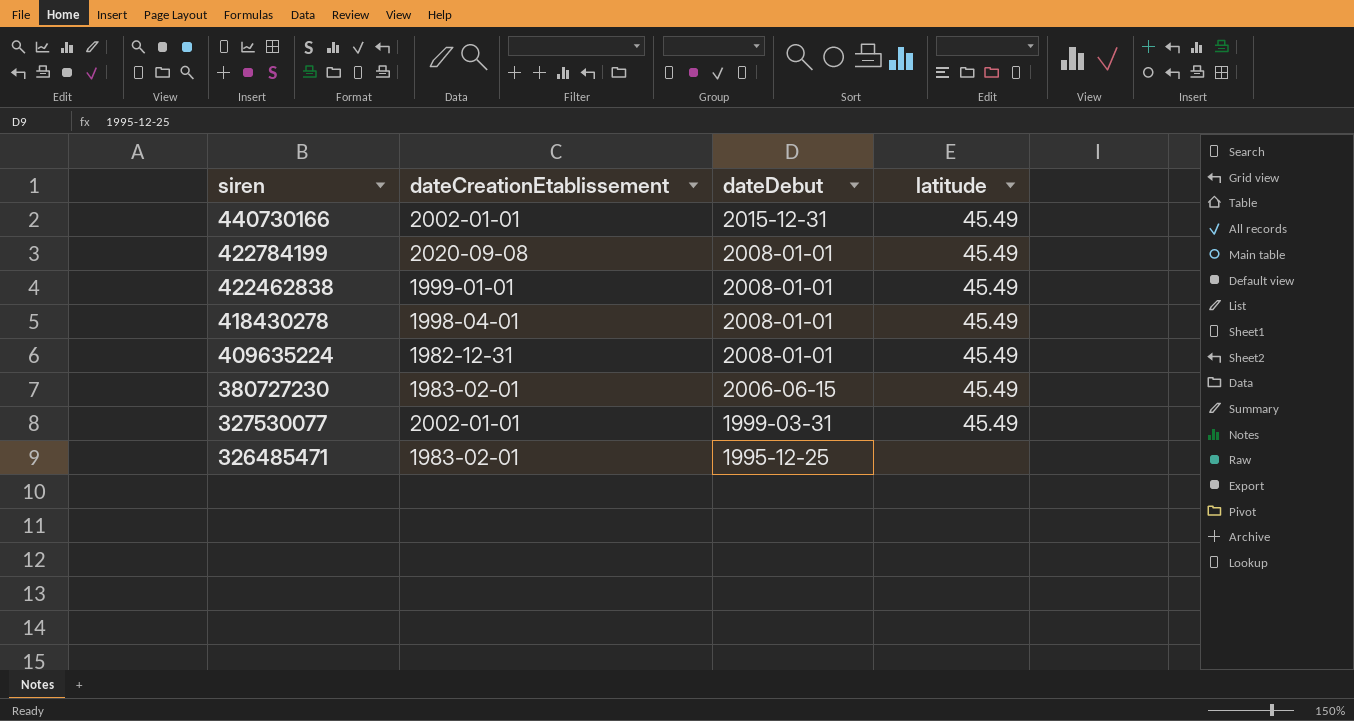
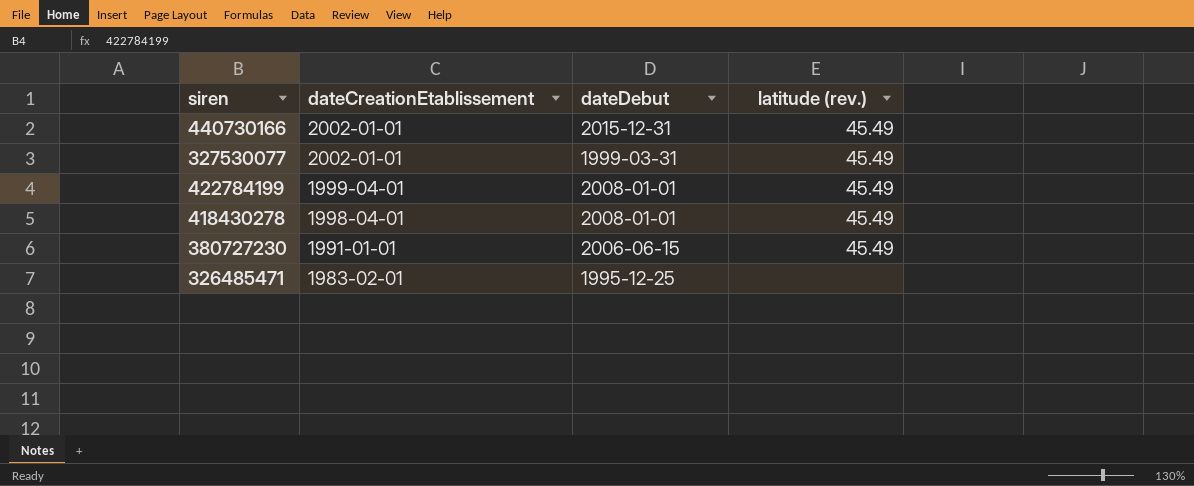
row order: siren descending -> dateCreationEtablissement descending
column name: latitude -> latitude (rev.)
row 422462838: 1999-01-01 | 2008-01-01 | 45.49 -> none
row 409635224: 1982-12-31 | 2008-01-01 | 45.49 -> none
422784199 | dateCreationEtablissement: 2020-09-08 -> 1999-04-01
380727230 | dateCreationEtablissement: 1983-02-01 -> 1991-01-01

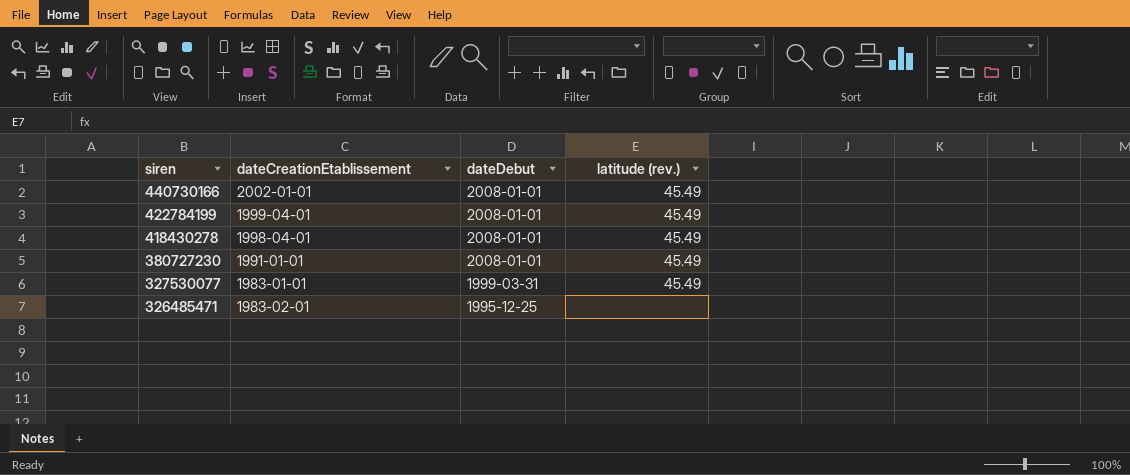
row order: dateCreationEtablissement descending -> siren descending
440730166 | dateDebut: 2015-12-31 -> 2008-01-01
380727230 | dateDebut: 2006-06-15 -> 2008-01-01
327530077 | dateCreationEtablissement: 2002-01-01 -> 1983-01-01

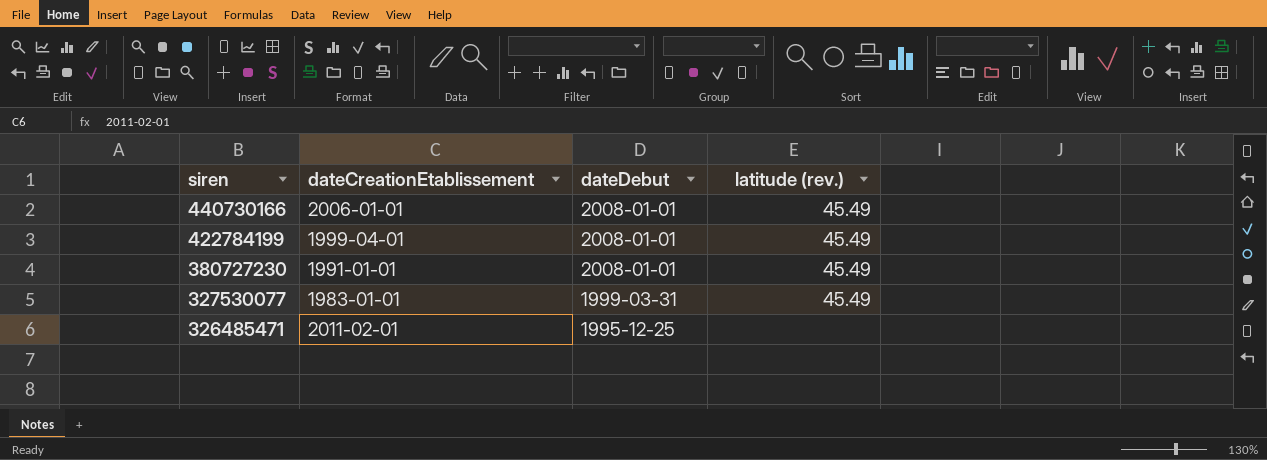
row 418430278: 1998-04-01 | 2008-01-01 | 45.49 -> none
440730166 | dateCreationEtablissement: 2002-01-01 -> 2006-01-01
326485471 | dateCreationEtablissement: 1983-02-01 -> 2011-02-01

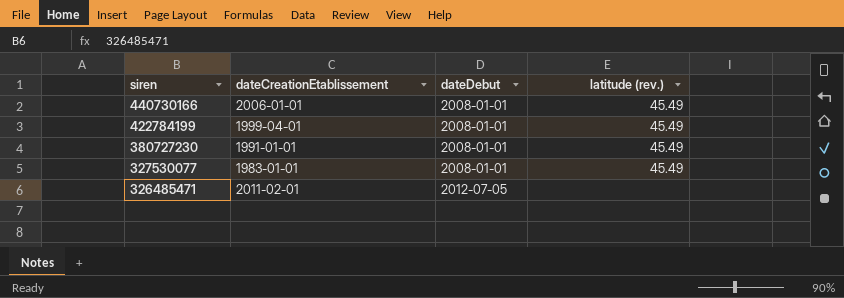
327530077 | dateDebut: 1999-03-31 -> 2008-01-01
326485471 | dateDebut: 1995-12-25 -> 2012-07-05

